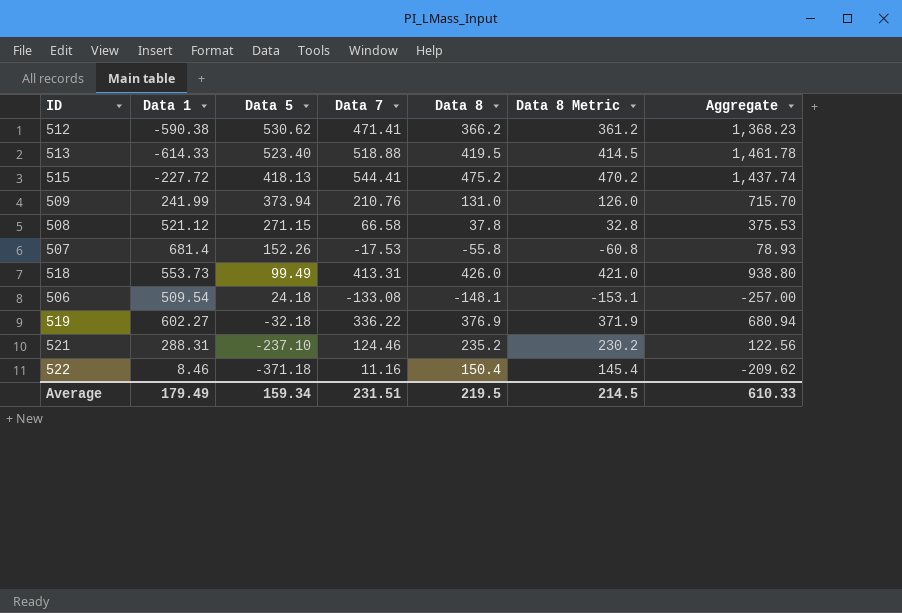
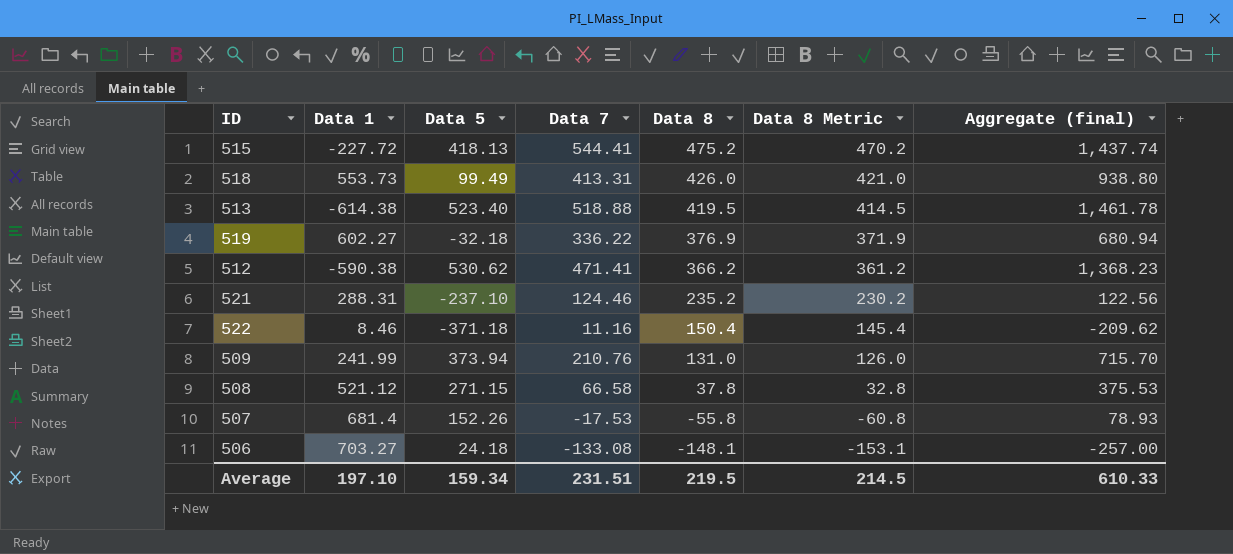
row order: Data 5 descending -> Data 8 descending
column name: Aggregate -> Aggregate (final)
513 | Data 1: -614.33 -> -614.38
506 | Data 1: 509.54 -> 703.27
Average | Data 1: 179.49 -> 197.10

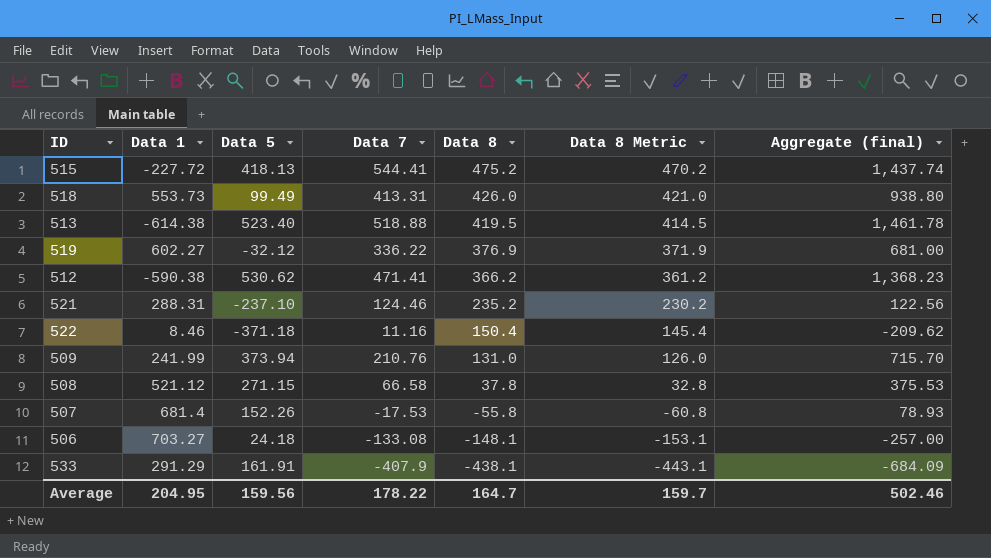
519 | Data 5: -32.18 -> -32.12
519 | Aggregate (final): 680.94 -> 681.00
row 533: none -> 291.29 | 161.91 | -407.9 | -438.1 | -443.1 | -684.09
Average | Data 1: 197.10 -> 204.95
Average | Data 5: 159.34 -> 159.56
Average | Data 7: 231.51 -> 178.22
Average | Data 8: 219.5 -> 164.7
Average | Data 8 Metric: 214.5 -> 159.7
Average | Aggregate (final): 610.33 -> 502.46

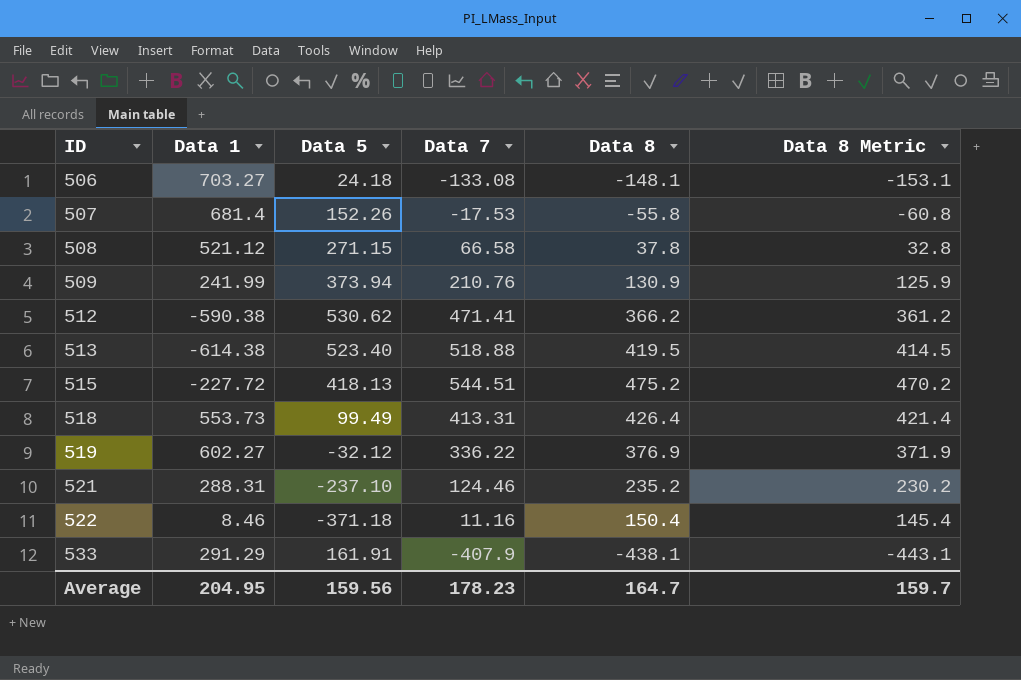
row order: Data 8 descending -> ID ascending
column Aggregate (final) | formula: [Data 5] + [Data 7] + [Data 8] -> none
509 | Data 8: 131.0 -> 130.9
509 | Data 8 Metric: 126.0 -> 125.9
515 | Data 7: 544.41 -> 544.51
518 | Data 8: 426.0 -> 426.4
518 | Data 8 Metric: 421.0 -> 421.4
Average | Data 7: 178.22 -> 178.23

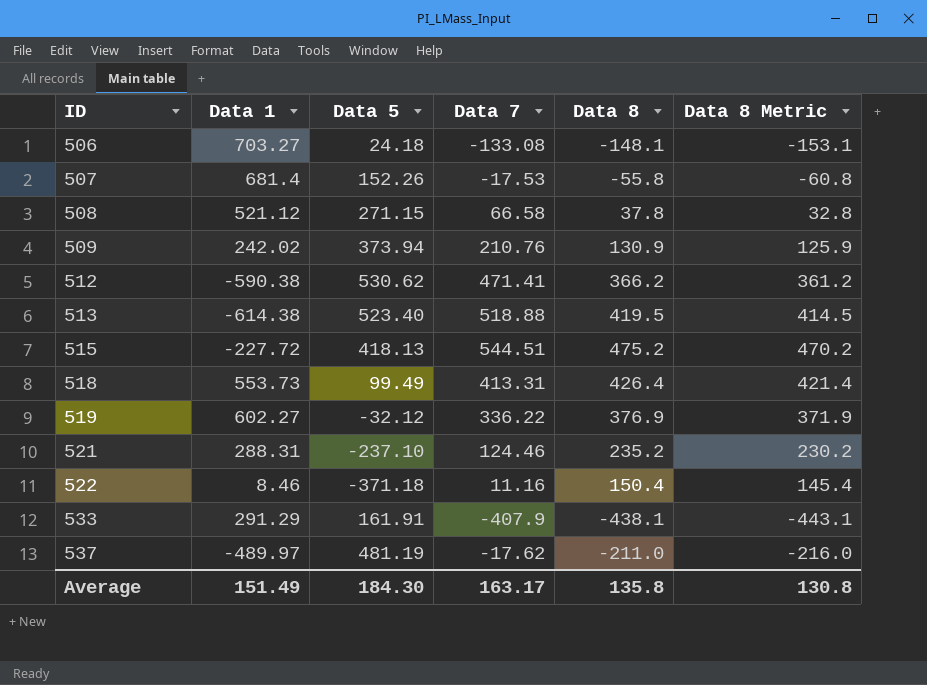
509 | Data 1: 241.99 -> 242.02
row 537: none -> -489.97 | 481.19 | -17.62 | -211.0 | -216.0
Average | Data 1: 204.95 -> 151.49
Average | Data 5: 159.56 -> 184.30
Average | Data 7: 178.23 -> 163.17
Average | Data 8: 164.7 -> 135.8
Average | Data 8 Metric: 159.7 -> 130.8

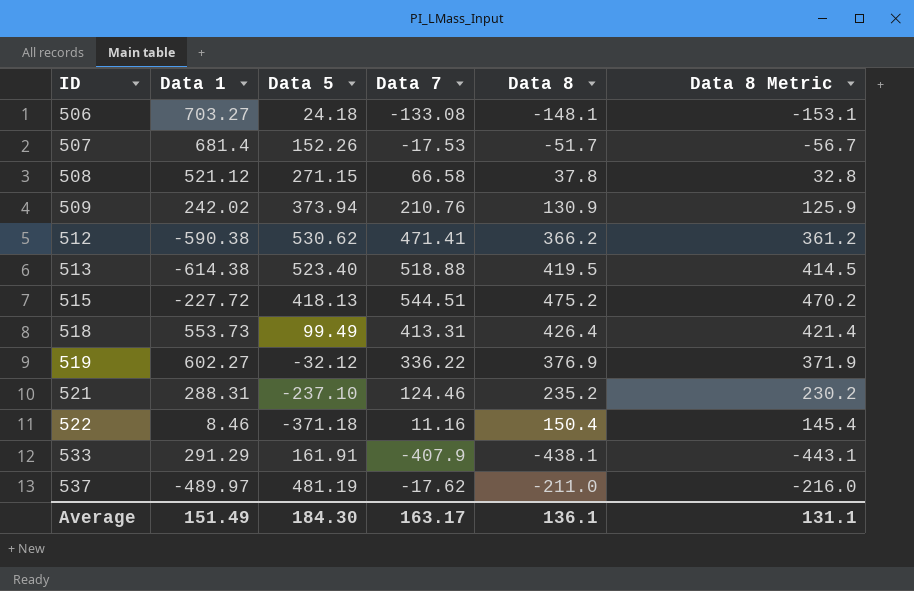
507 | Data 8: -55.8 -> -51.7
507 | Data 8 Metric: -60.8 -> -56.7
Average | Data 8: 135.8 -> 136.1
Average | Data 8 Metric: 130.8 -> 131.1

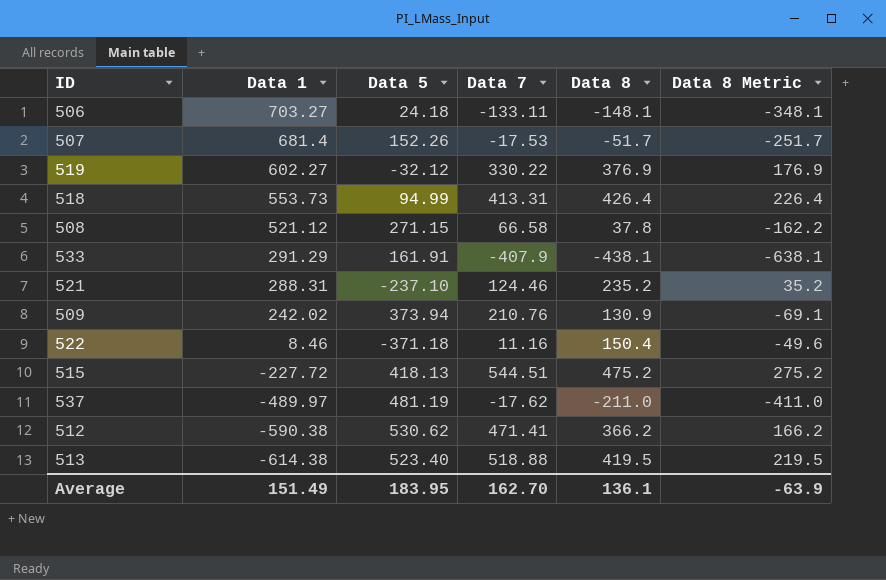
row order: ID ascending -> Data 1 descending
column Data 8 Metric | formula: [Data 8] - 5 -> [Data 8] - 200
506 | Data 7: -133.08 -> -133.11
519 | Data 7: 336.22 -> 330.22
518 | Data 5: 99.49 -> 94.99
Average | Data 5: 184.30 -> 183.95
Average | Data 7: 163.17 -> 162.70
Average | Data 8 Metric: 131.1 -> -63.9

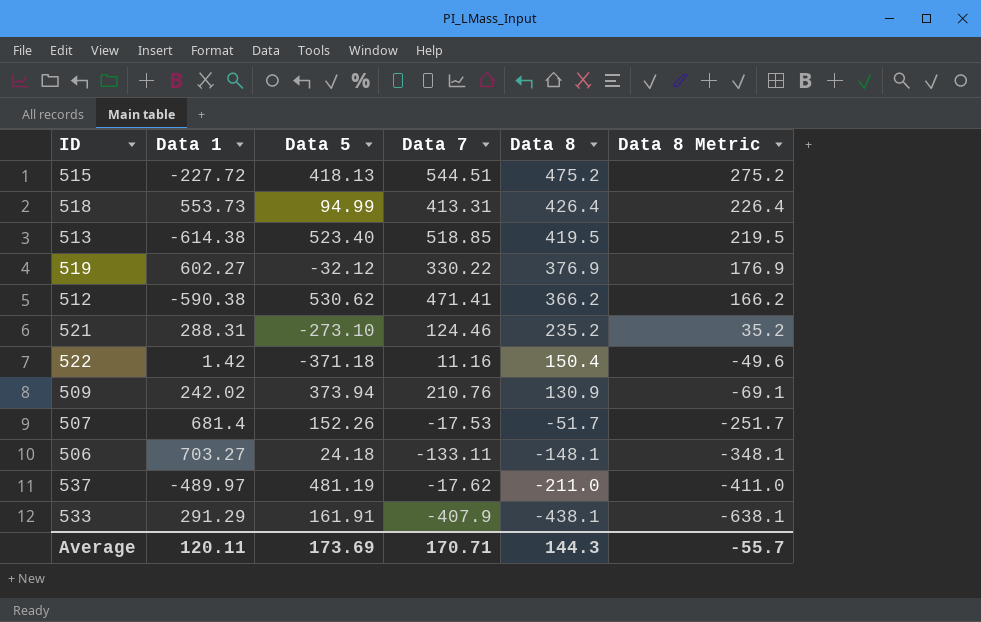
row order: Data 1 descending -> Data 8 descending
row 508: 521.12 | 271.15 | 66.58 | 37.8 | -162.2 -> none
513 | Data 7: 518.88 -> 518.85
521 | Data 5: -237.10 -> -273.10
522 | Data 1: 8.46 -> 1.42
Average | Data 1: 151.49 -> 120.11
Average | Data 5: 183.95 -> 173.69
Average | Data 7: 162.70 -> 170.71
Average | Data 8: 136.1 -> 144.3
Average | Data 8 Metric: -63.9 -> -55.7

